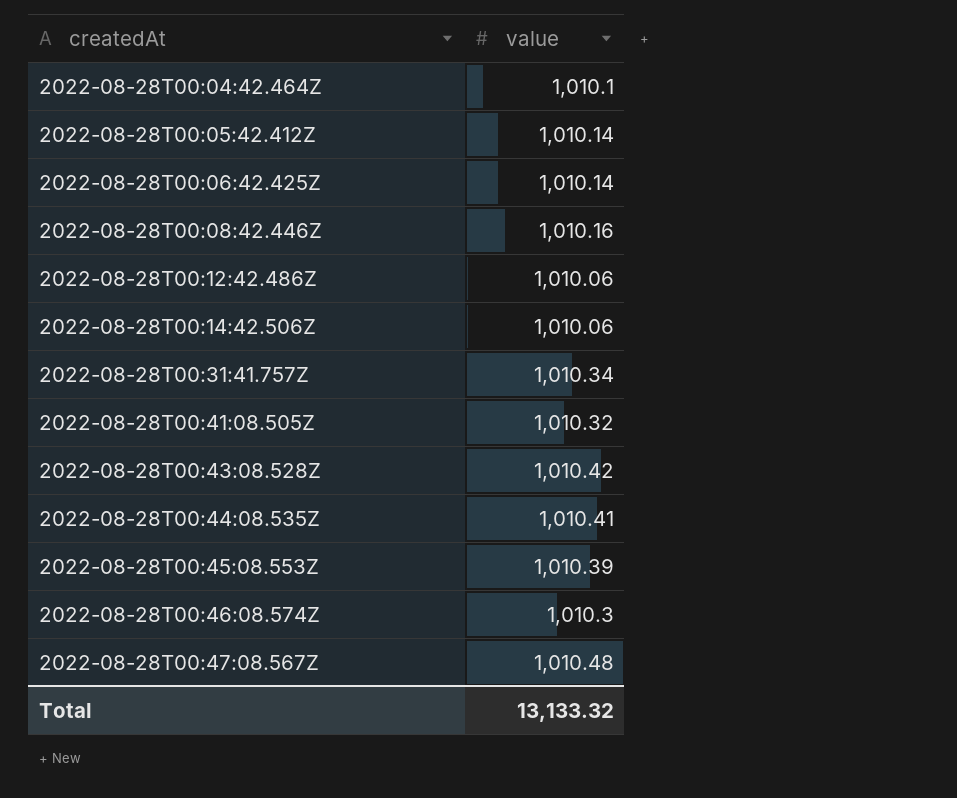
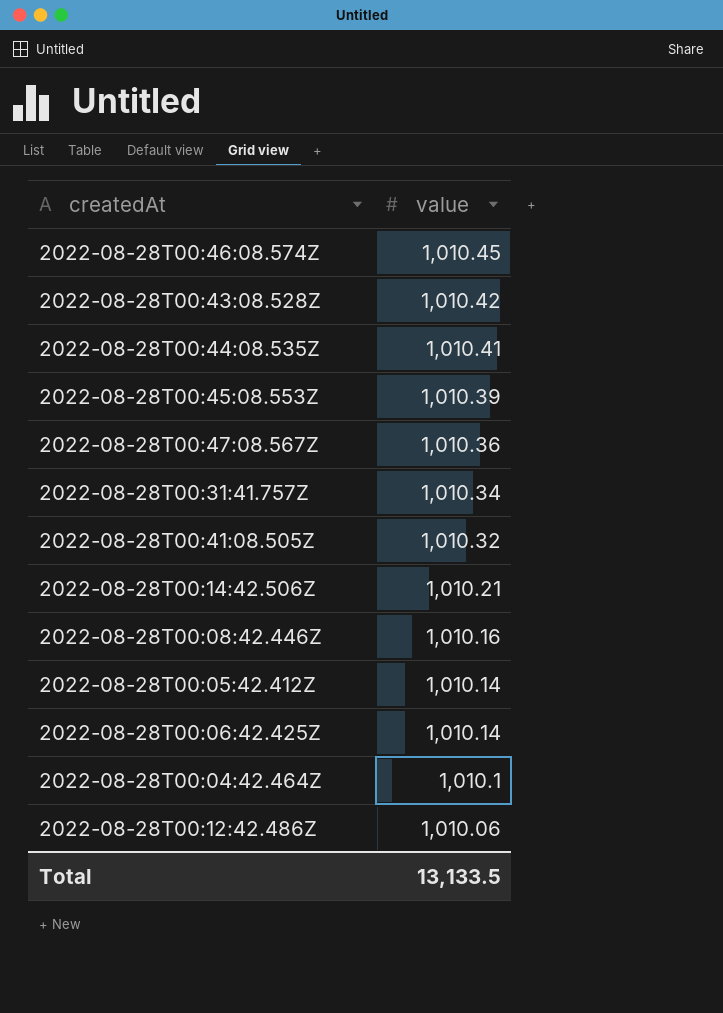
row order: createdAt ascending -> value descending
2022-08-28T00:46:08.574Z | value: 1,010.3 -> 1,010.45
2022-08-28T00:47:08.567Z | value: 1,010.48 -> 1,010.36
2022-08-28T00:14:42.506Z | value: 1,010.06 -> 1,010.21
Total | value: 13,133.32 -> 13,133.5

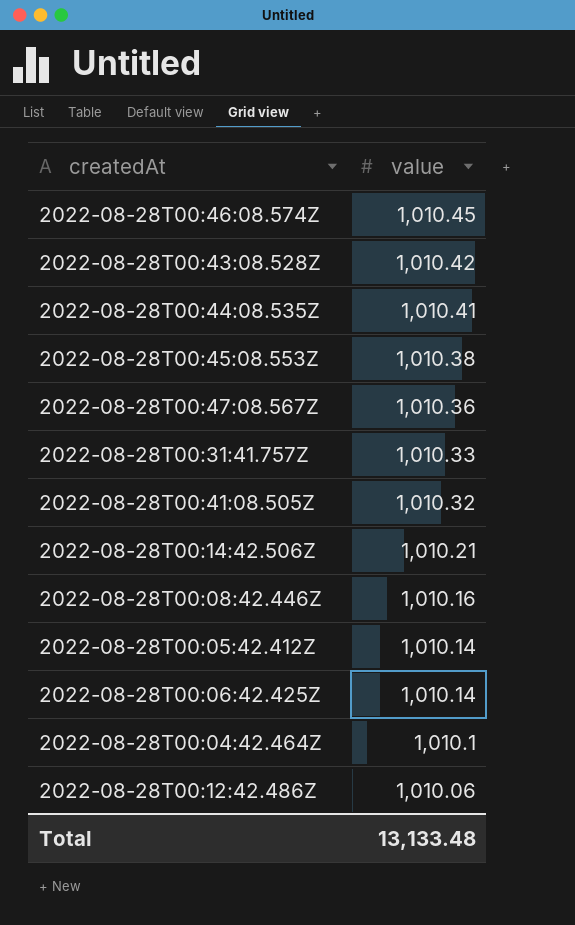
2022-08-28T00:45:08.553Z | value: 1,010.39 -> 1,010.38
2022-08-28T00:31:41.757Z | value: 1,010.34 -> 1,010.33
Total | value: 13,133.5 -> 13,133.48

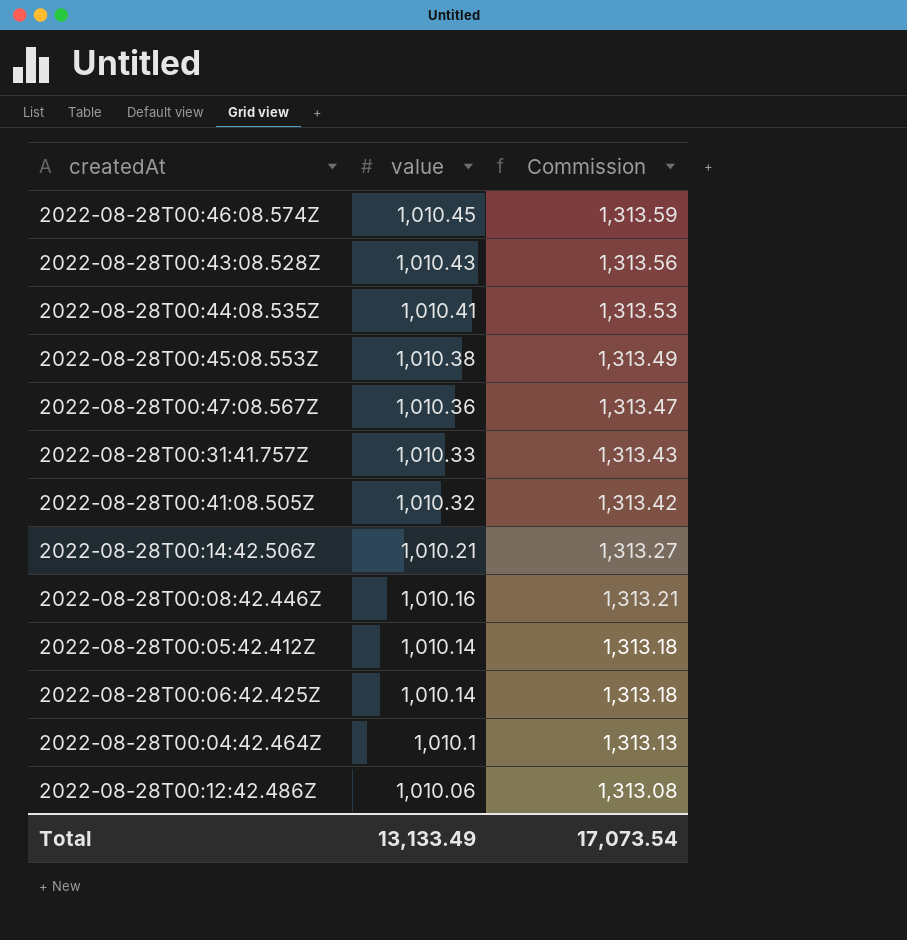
column Commission | formula: none -> [value] * 1.3
2022-08-28T00:43:08.528Z | value: 1,010.42 -> 1,010.43
Total | value: 13,133.48 -> 13,133.49

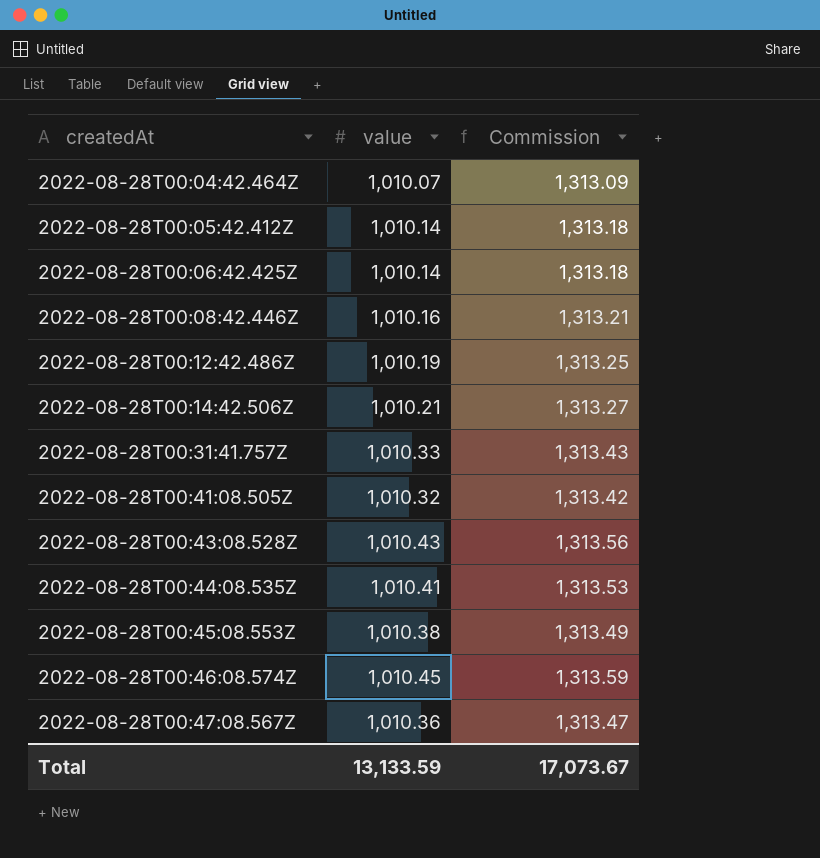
row order: value descending -> createdAt ascending
2022-08-28T00:04:42.464Z | value: 1,010.1 -> 1,010.07
2022-08-28T00:04:42.464Z | Commission: 1,313.13 -> 1,313.09
2022-08-28T00:12:42.486Z | value: 1,010.06 -> 1,010.19
2022-08-28T00:12:42.486Z | Commission: 1,313.08 -> 1,313.25
Total | value: 13,133.49 -> 13,133.59
Total | Commission: 17,073.54 -> 17,073.67

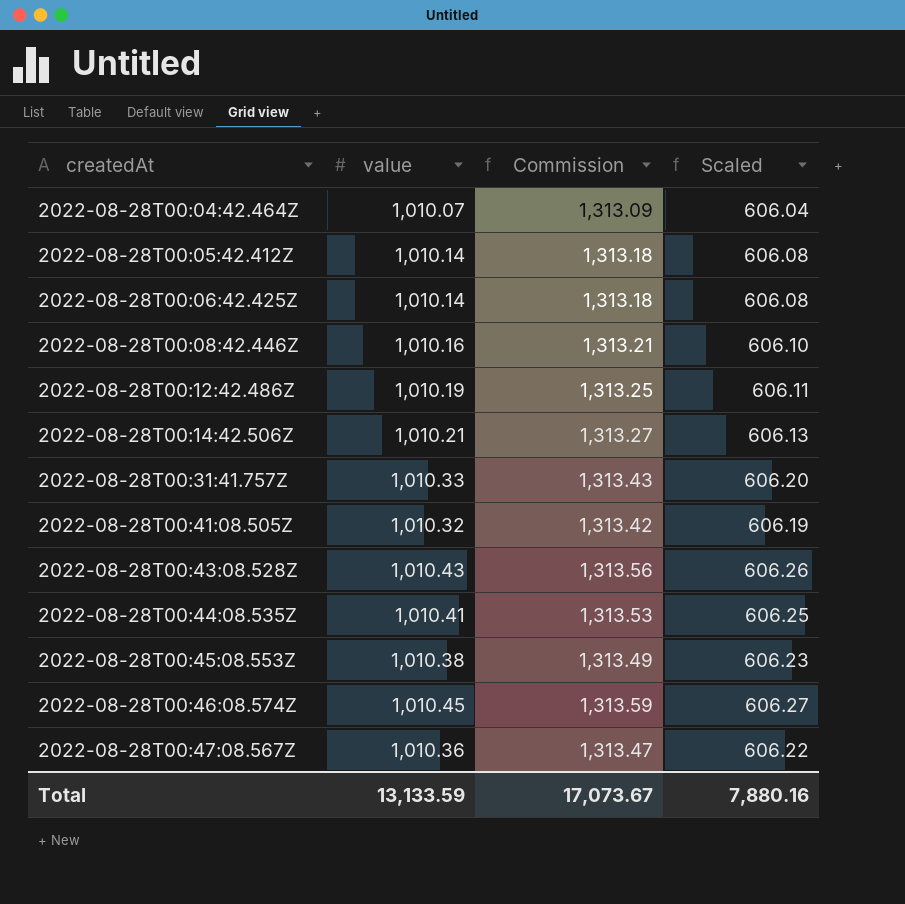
column Scaled | formula: none -> [value] * 0.6

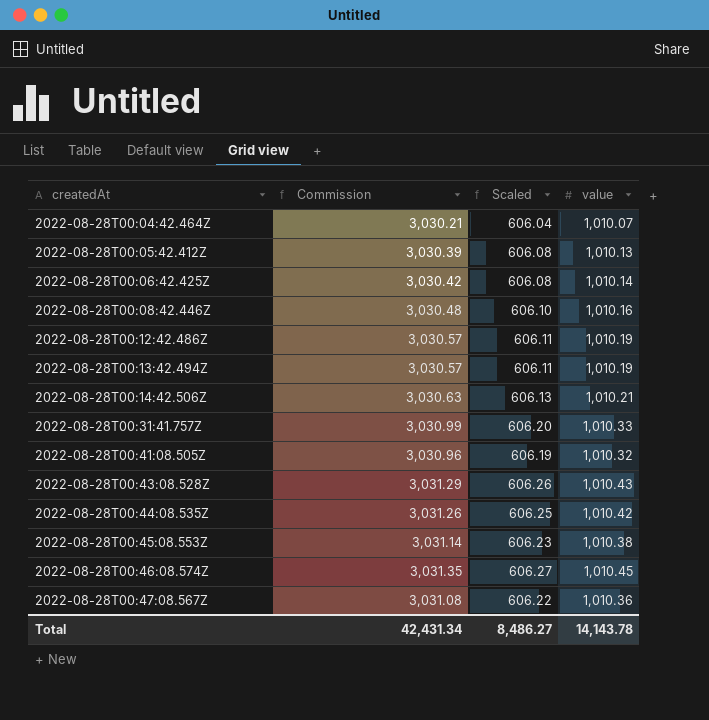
column Commission | formula: [value] * 1.3 -> [value] * 3
column value | position: 2 -> 4
2022-08-28T00:05:42.412Z | value: 1,010.14 -> 1,010.13
row 2022-08-28T00:13:42.494Z: none -> 3,030.57 | 606.11 | 1,010.19
2022-08-28T00:44:08.535Z | value: 1,010.41 -> 1,010.42
Total | Commission: 17,073.67 -> 42,431.34
Total | Scaled: 7,880.16 -> 8,486.27
Total | value: 13,133.59 -> 14,143.78

